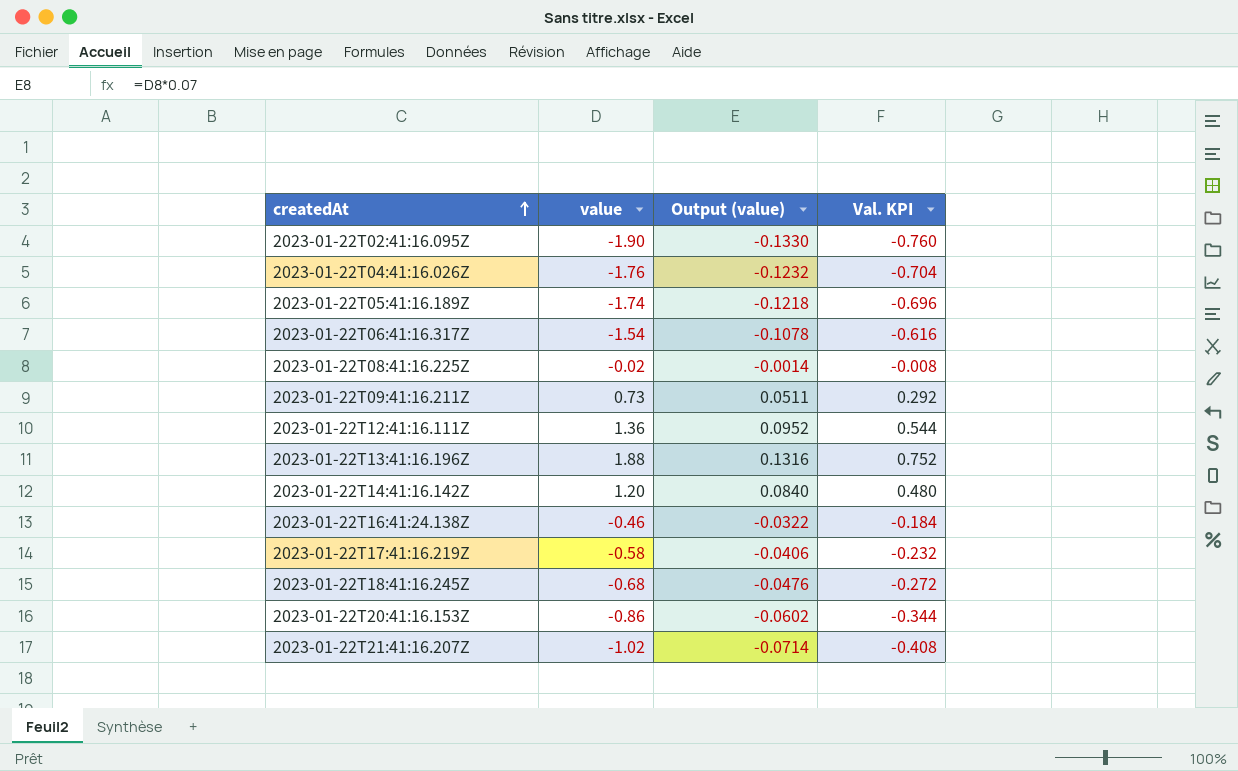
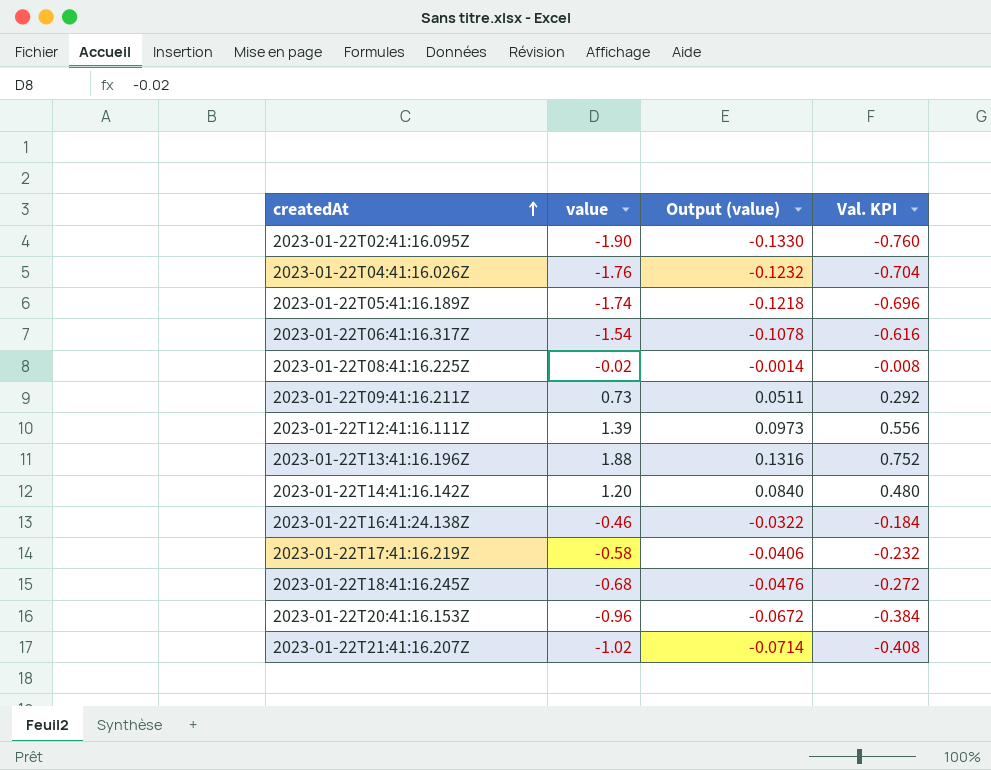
2023-01-22T12:41:16.111Z | value: 1.36 -> 1.39
2023-01-22T12:41:16.111Z | Output (value): 0.0952 -> 0.0973
2023-01-22T12:41:16.111Z | Val. KPI: 0.544 -> 0.556
2023-01-22T20:41:16.153Z | value: -0.86 -> -0.96
2023-01-22T20:41:16.153Z | Output (value): -0.0602 -> -0.0672
2023-01-22T20:41:16.153Z | Val. KPI: -0.344 -> -0.384

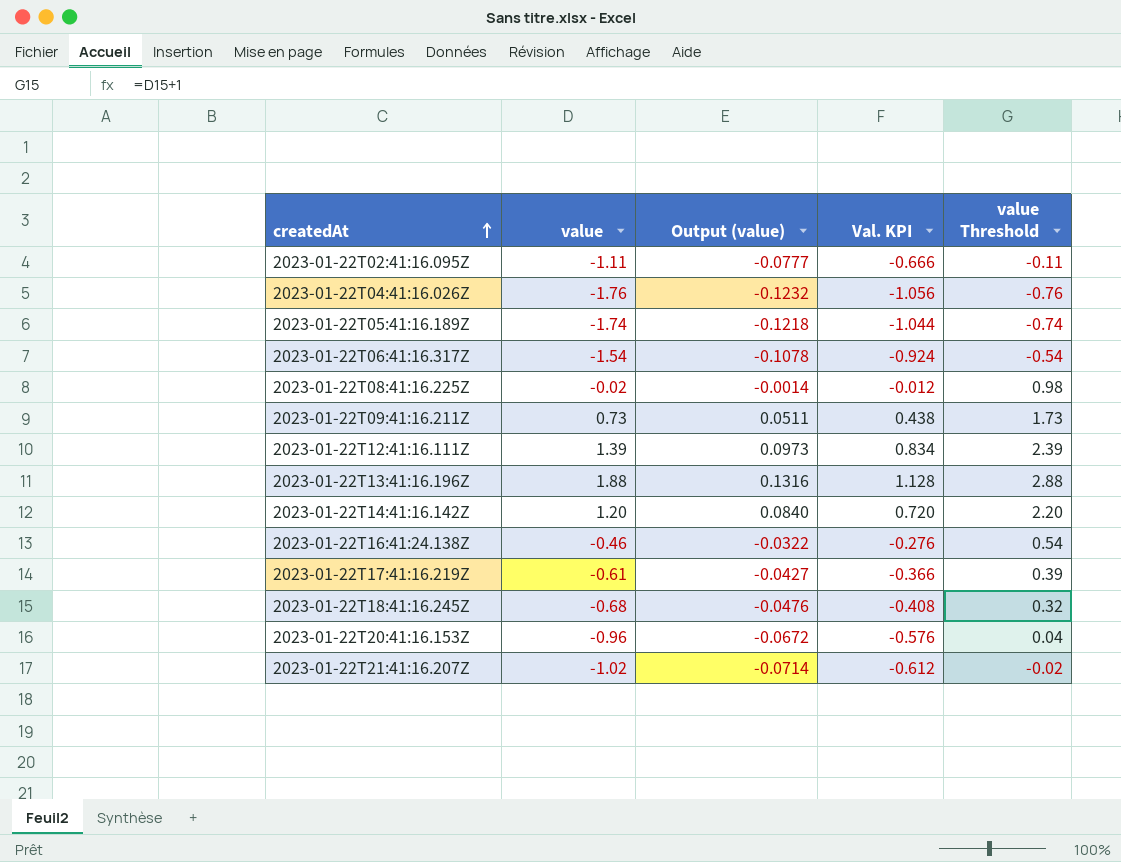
column Val. KPI | formula: [value] * 0.4 -> [value] * 0.6
column value Threshold | formula: none -> [value] + 1
2023-01-22T02:41:16.095Z | value: -1.90 -> -1.11
2023-01-22T02:41:16.095Z | Output (value): -0.1330 -> -0.0777
2023-01-22T17:41:16.219Z | value: -0.58 -> -0.61
2023-01-22T17:41:16.219Z | Output (value): -0.0406 -> -0.0427

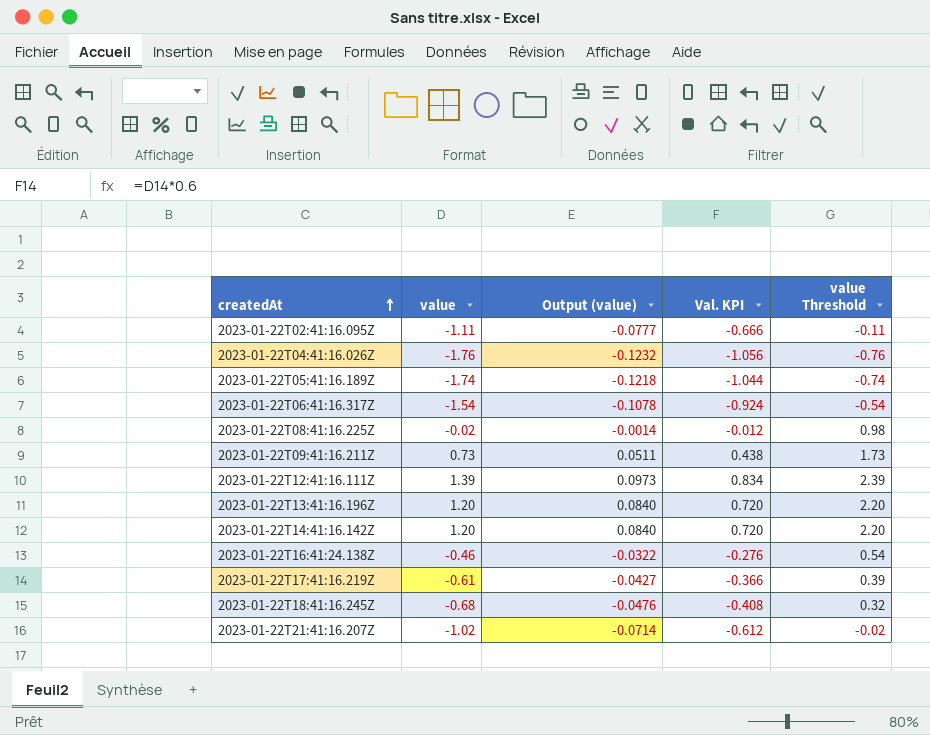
row 2023-01-22T20:41:16.153Z: -0.96 | -0.0672 | -0.576 | 0.04 -> none
2023-01-22T13:41:16.196Z | value: 1.88 -> 1.20
2023-01-22T13:41:16.196Z | Output (value): 0.1316 -> 0.0840
2023-01-22T13:41:16.196Z | Val. KPI: 1.128 -> 0.720
2023-01-22T13:41:16.196Z | value Threshold: 2.88 -> 2.20

